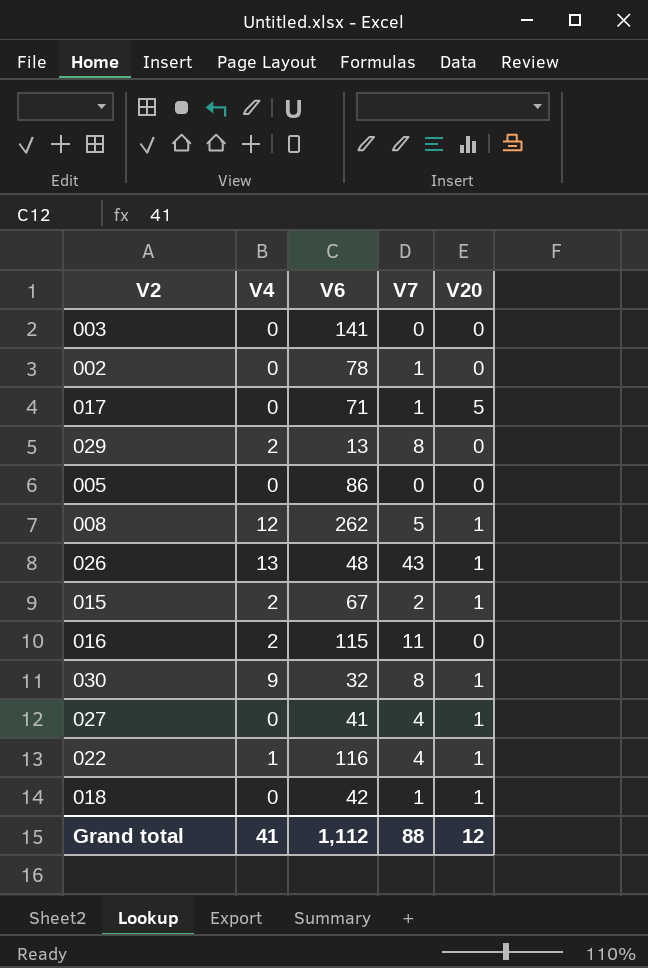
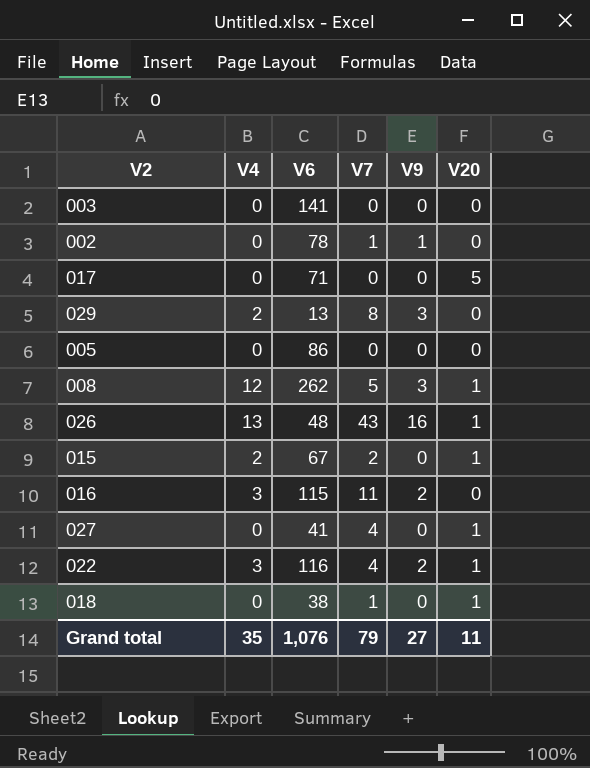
column V9 | position: none -> 5
row 030: 9 | 32 | 8 | 1 -> none
017 | V7: 1 -> 0
016 | V4: 2 -> 3
022 | V4: 1 -> 3
018 | V6: 42 -> 38
Grand total | V4: 41 -> 35
Grand total | V6: 1,112 -> 1,076
Grand total | V7: 88 -> 79
Grand total | V20: 12 -> 11

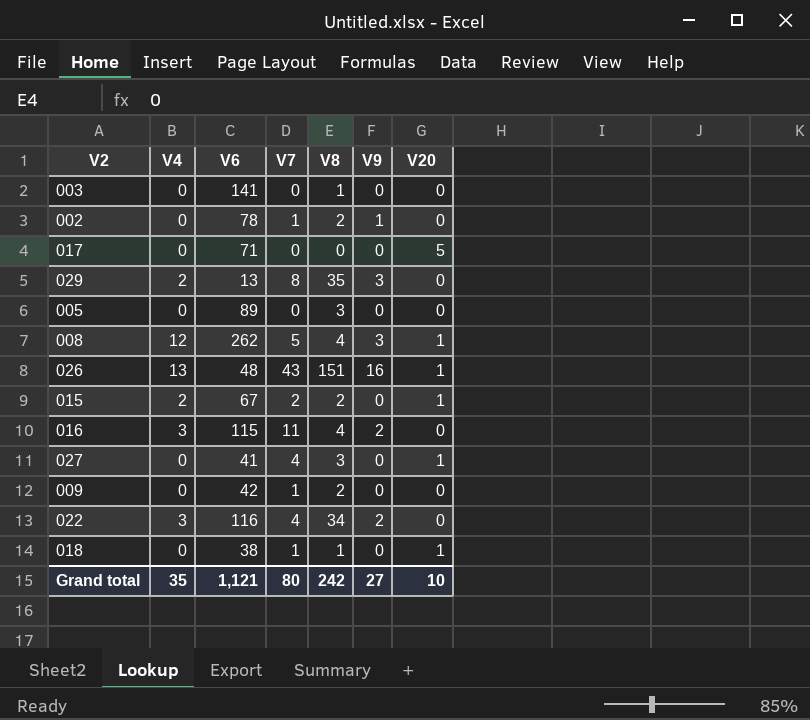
column V8 | position: none -> 5
005 | V6: 86 -> 89
row 009: none -> 0 | 42 | 1 | 2 | 0 | 0
022 | V20: 1 -> 0
Grand total | V6: 1,076 -> 1,121
Grand total | V7: 79 -> 80
Grand total | V20: 11 -> 10

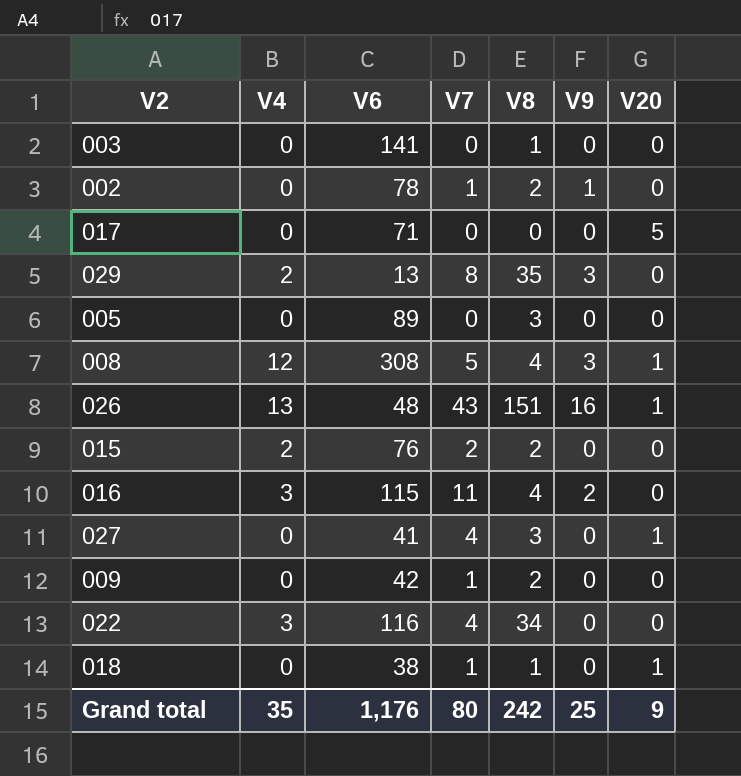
008 | V6: 262 -> 308
015 | V6: 67 -> 76
015 | V20: 1 -> 0
022 | V9: 2 -> 0
Grand total | V6: 1,121 -> 1,176
Grand total | V9: 27 -> 25
Grand total | V20: 10 -> 9

